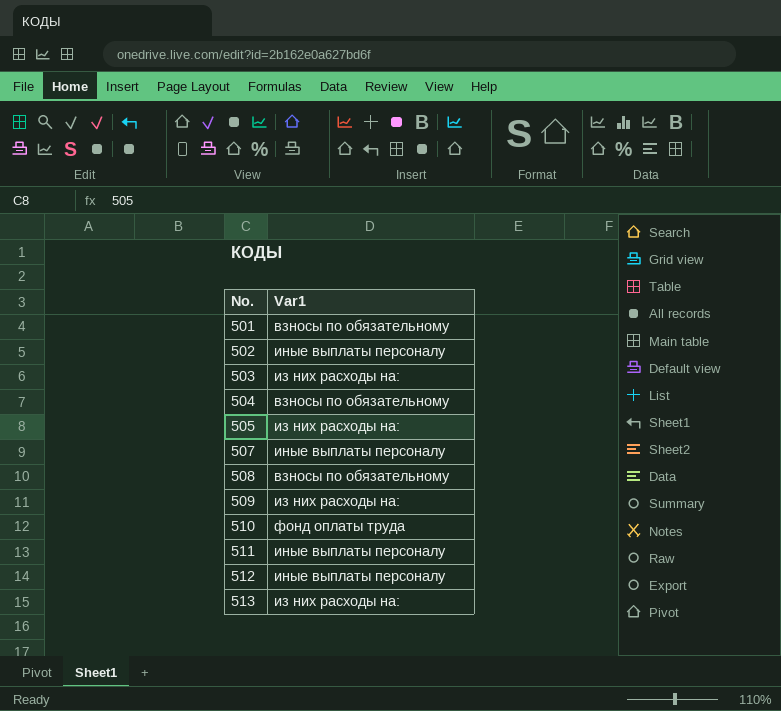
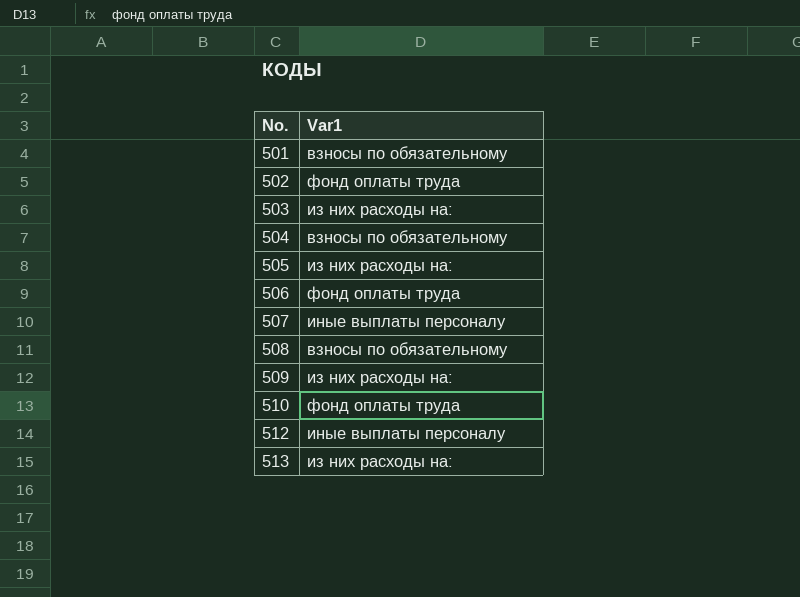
row 511: иные выплаты персоналу -> none
502 | Var1: иные выплаты персоналу -> фонд оплаты труда
row 506: none -> фонд оплаты труда

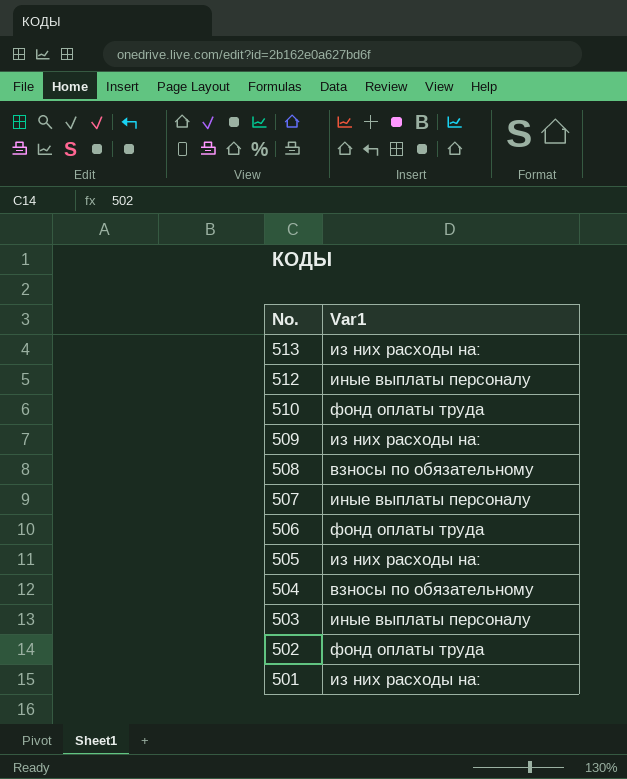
row order: No. ascending -> No. descending
503 | Var1: из них расходы на: -> иные выплаты персоналу
501 | Var1: взносы по обязательному -> из них расходы на:

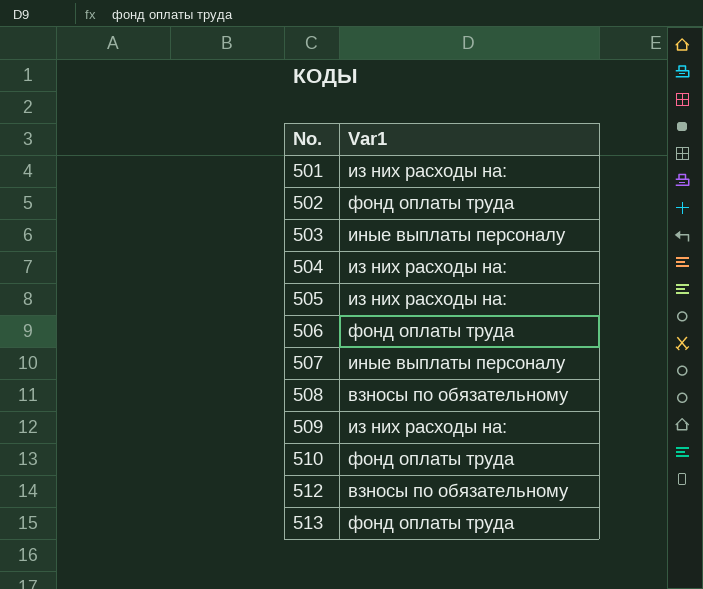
row order: No. descending -> No. ascending
504 | Var1: взносы по обязательному -> из них расходы на:
512 | Var1: иные выплаты персоналу -> взносы по обязательному
513 | Var1: из них расходы на: -> фонд оплаты труда

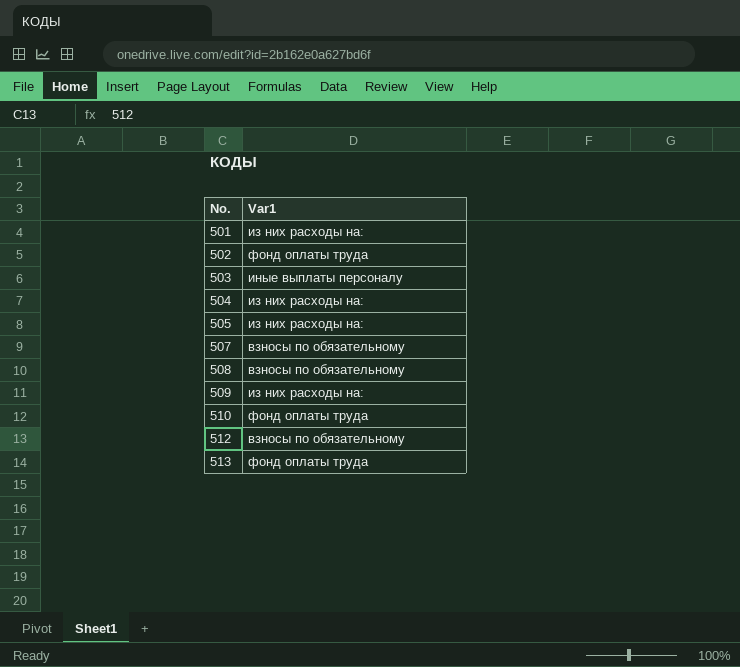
row 506: фонд оплаты труда -> none
507 | Var1: иные выплаты персоналу -> взносы по обязательному

